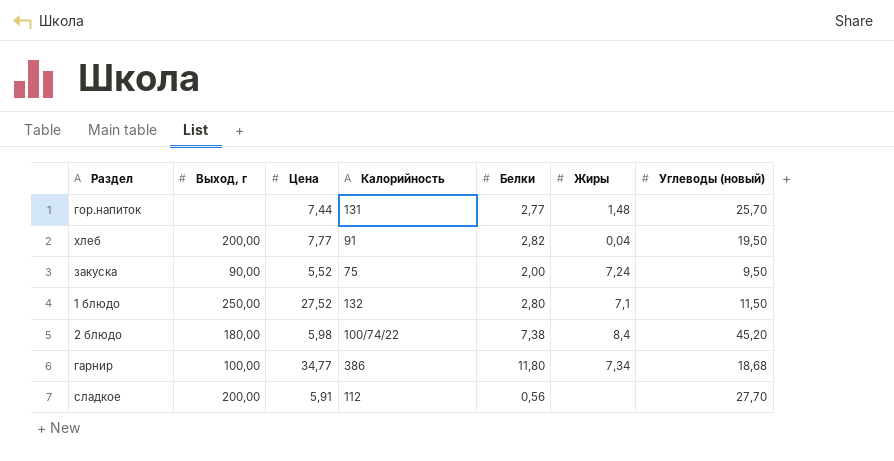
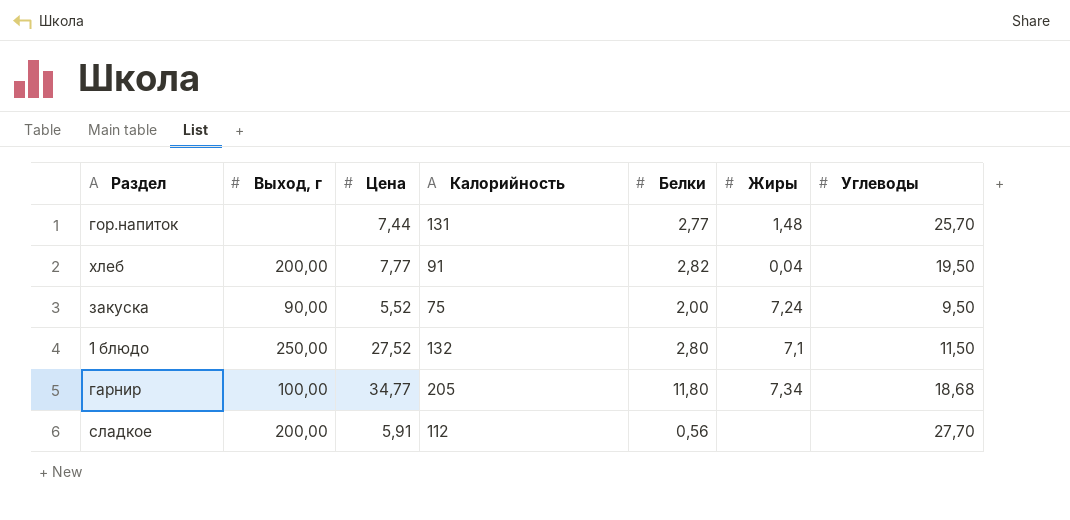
column name: Углеводы (новый) -> Углеводы
row 2 блюдо: 180,00 | 5,98 | 100/74/22 | 7,38 | 8,4 | 45,20 -> none
гарнир | Калорийность: 386 -> 205

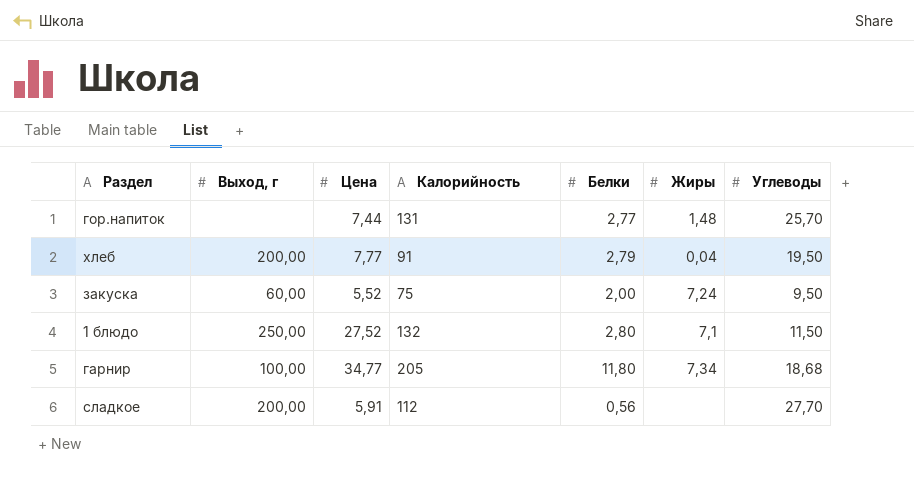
хлеб | Белки: 2,82 -> 2,79
закуска | Выход, г: 90,00 -> 60,00

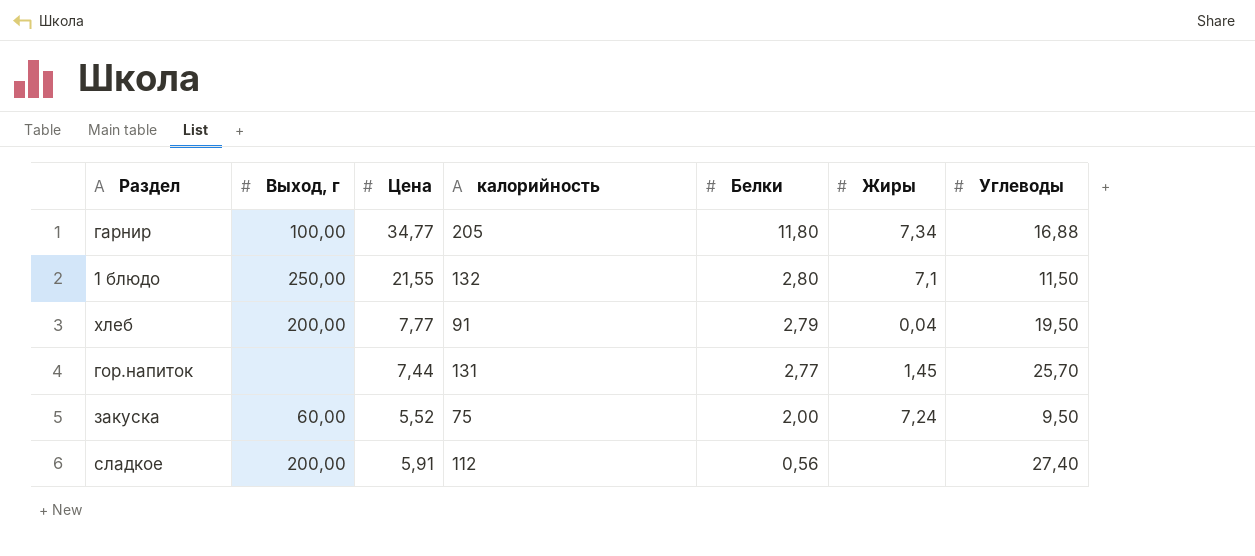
row order: none -> Белки descending
column name: Калорийность -> калорийность
гарнир | Углеводы: 18,68 -> 16,88
1 блюдо | Цена: 27,52 -> 21,55
гор.напиток | Жиры: 1,48 -> 1,45
сладкое | Углеводы: 27,70 -> 27,40

